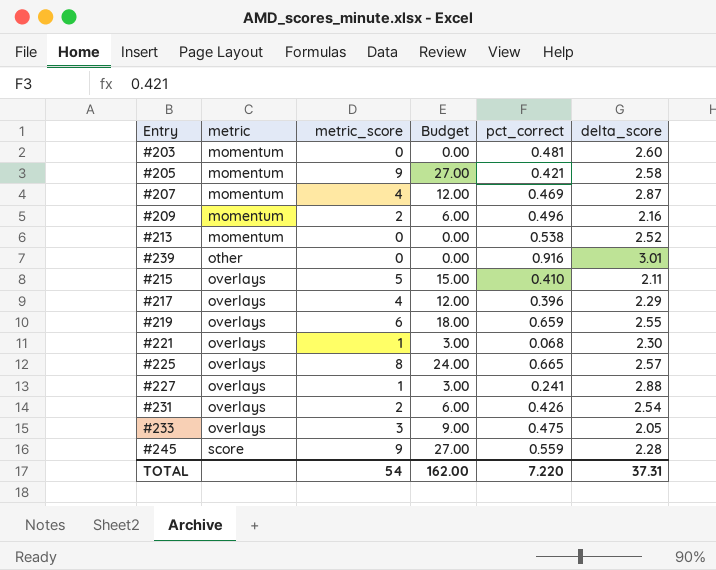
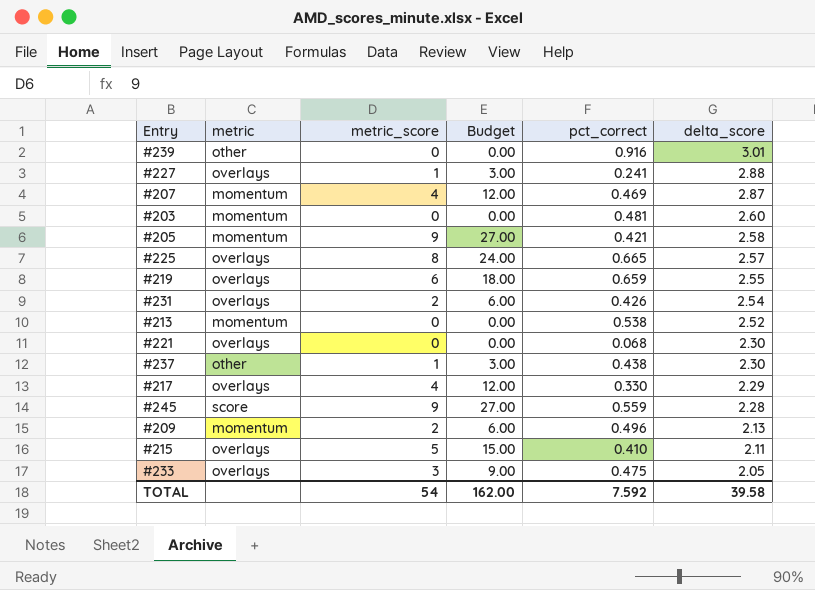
row order: metric ascending -> delta_score descending
#221 | metric_score: 1 -> 0
#221 | Budget: 3.00 -> 0.00
row #237: none -> other | 1 | 3.00 | 0.438 | 2.30
#217 | pct_correct: 0.396 -> 0.330
#209 | delta_score: 2.16 -> 2.13
TOTAL | pct_correct: 7.220 -> 7.592
TOTAL | delta_score: 37.31 -> 39.58

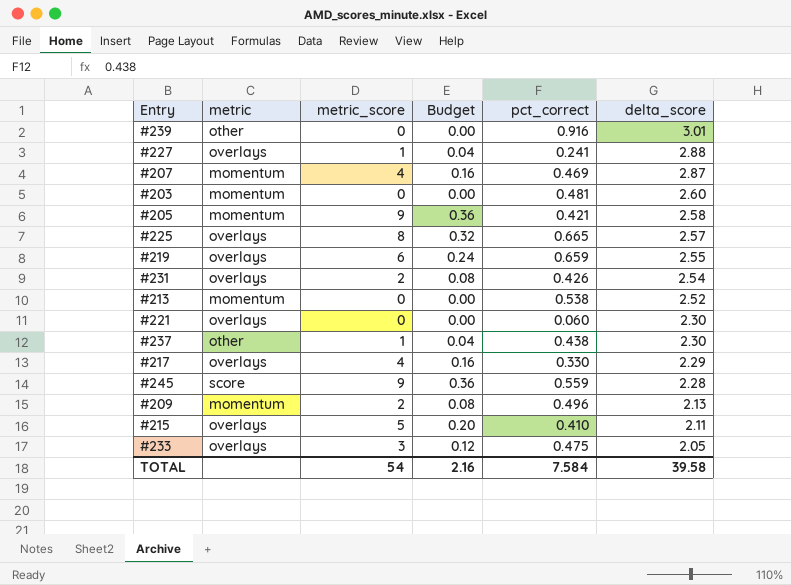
column Budget | formula: [metric_score] * 3 -> [metric_score] * 0.04
#221 | pct_correct: 0.068 -> 0.060
TOTAL | Budget: 162.00 -> 2.16
TOTAL | pct_correct: 7.592 -> 7.584

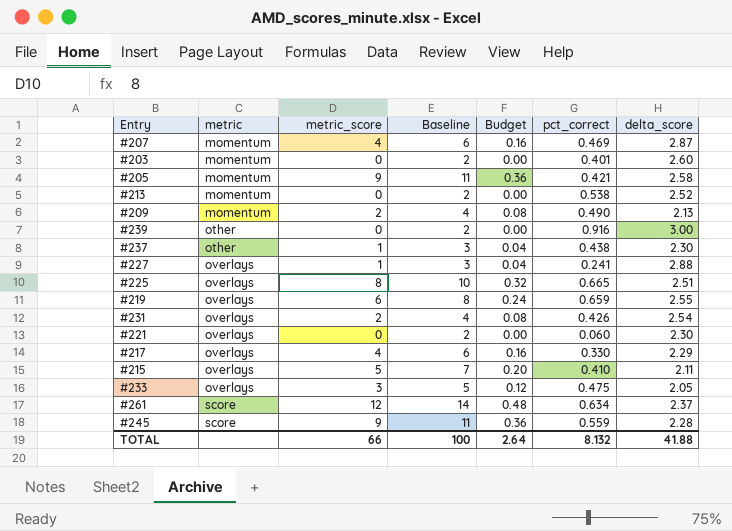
row order: delta_score descending -> metric ascending
column Baseline | formula: none -> [metric_score] + 2
#203 | pct_correct: 0.481 -> 0.401
#209 | pct_correct: 0.496 -> 0.490
#239 | delta_score: 3.01 -> 3.00
#225 | delta_score: 2.57 -> 2.51
row #261: none -> score | 12 | 14 | 0.48 | 0.634 | 2.37
TOTAL | metric_score: 54 -> 66
TOTAL | Budget: 2.16 -> 2.64
TOTAL | pct_correct: 7.584 -> 8.132
TOTAL | delta_score: 39.58 -> 41.88

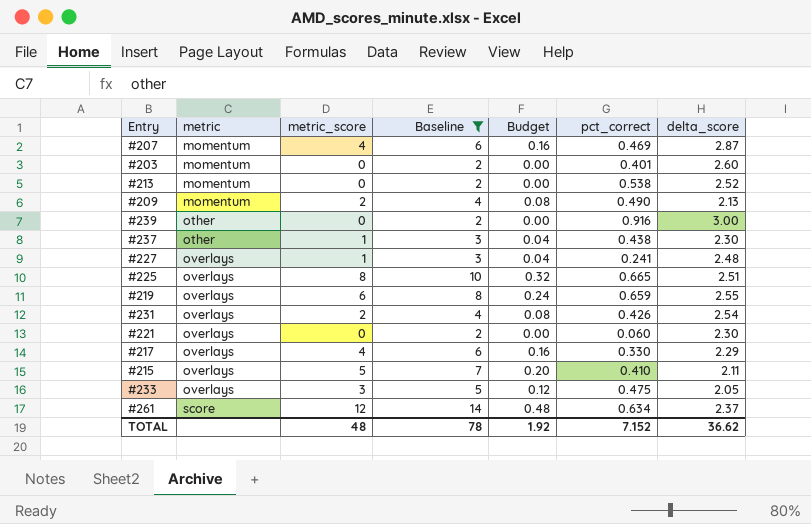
filter: none -> Baseline != 11
#227 | delta_score: 2.88 -> 2.48
TOTAL | metric_score: 66 -> 48
TOTAL | Baseline: 100 -> 78
TOTAL | Budget: 2.64 -> 1.92
TOTAL | pct_correct: 8.132 -> 7.152
TOTAL | delta_score: 41.88 -> 36.62

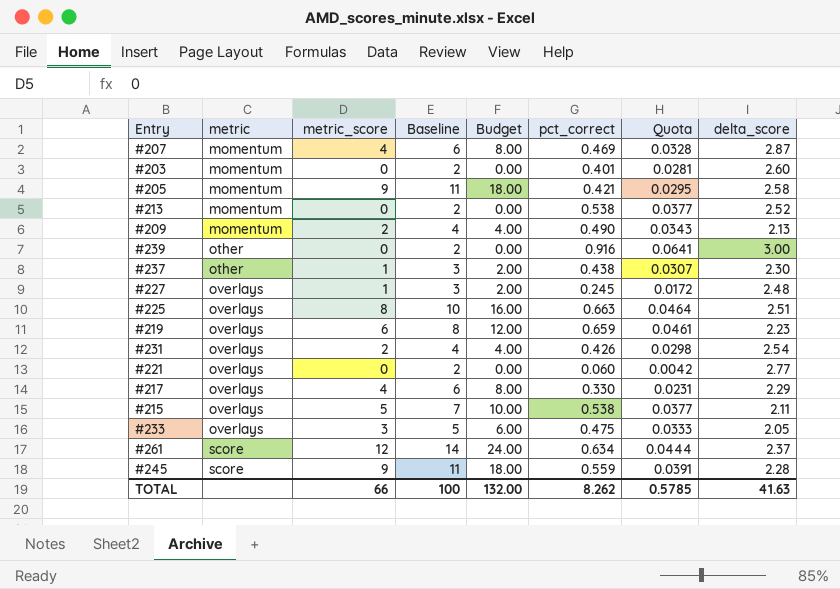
filter: Baseline != 11 -> none
column Budget | formula: [metric_score] * 0.04 -> [metric_score] * 2
column Quota | formula: none -> [pct_correct] * 0.07
#227 | pct_correct: 0.241 -> 0.245
#225 | pct_correct: 0.665 -> 0.663
#219 | delta_score: 2.55 -> 2.23
#221 | delta_score: 2.30 -> 2.77
#215 | pct_correct: 0.410 -> 0.538
TOTAL | metric_score: 48 -> 66
TOTAL | Baseline: 78 -> 100
TOTAL | Budget: 1.92 -> 132.00
TOTAL | pct_correct: 7.152 -> 8.262
TOTAL | delta_score: 36.62 -> 41.63

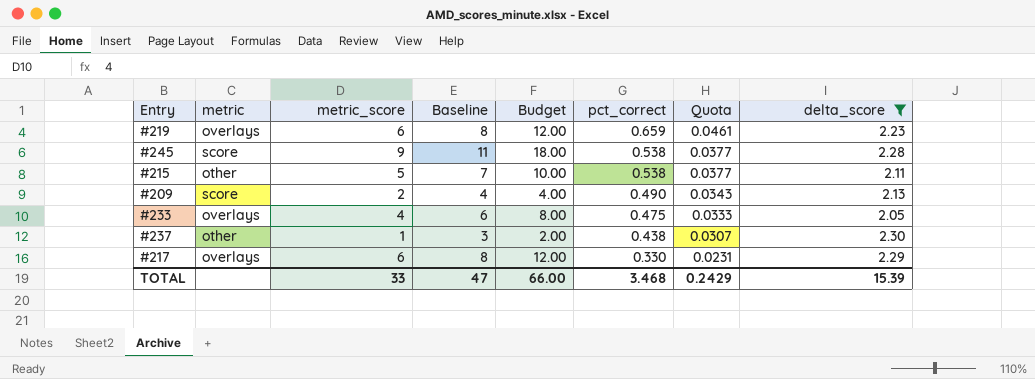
filter: none -> delta_score <= 2.30
row order: metric ascending -> pct_correct descending
#245 | pct_correct: 0.559 -> 0.538
#245 | Quota: 0.0391 -> 0.0377
#215 | metric: overlays -> other
#209 | metric: momentum -> score
#233 | metric_score: 3 -> 4
#233 | Baseline: 5 -> 6
#233 | Budget: 6.00 -> 8.00
#217 | metric_score: 4 -> 6
#217 | Baseline: 6 -> 8
#217 | Budget: 8.00 -> 12.00
TOTAL | metric_score: 66 -> 33
TOTAL | Baseline: 100 -> 47
TOTAL | Budget: 132.00 -> 66.00
TOTAL | pct_correct: 8.262 -> 3.468
TOTAL | Quota: 0.5785 -> 0.2429
TOTAL | delta_score: 41.63 -> 15.39

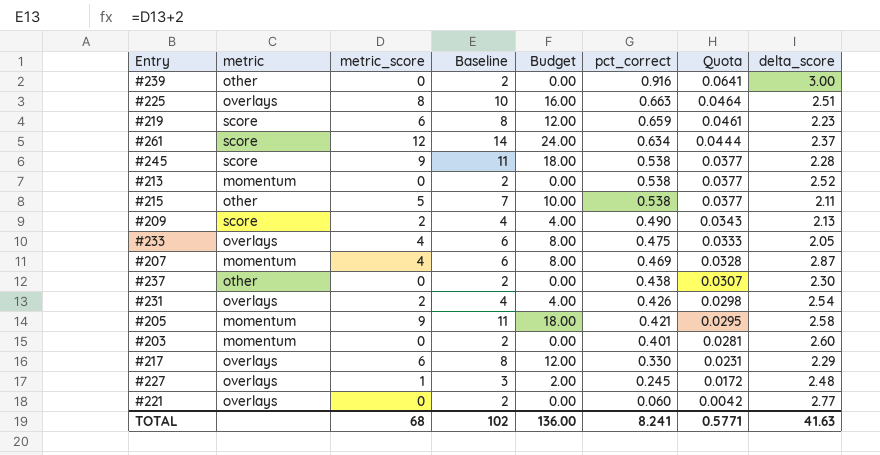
filter: delta_score <= 2.30 -> none
#219 | metric: overlays -> score
#237 | metric_score: 1 -> 0
#237 | Baseline: 3 -> 2
#237 | Budget: 2.00 -> 0.00
TOTAL | metric_score: 33 -> 68
TOTAL | Baseline: 47 -> 102
TOTAL | Budget: 66.00 -> 136.00
TOTAL | pct_correct: 3.468 -> 8.241
TOTAL | Quota: 0.2429 -> 0.5771
TOTAL | delta_score: 15.39 -> 41.63

